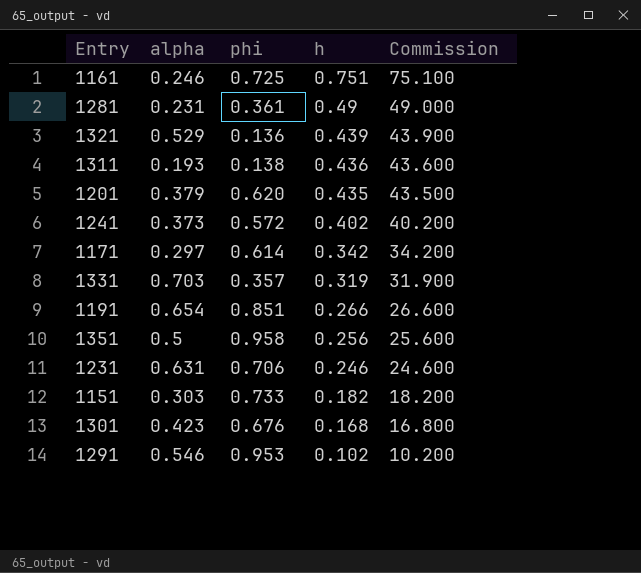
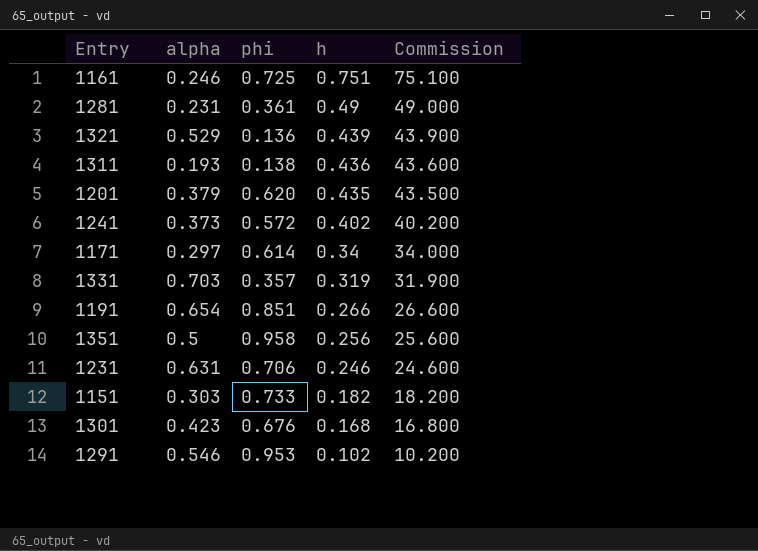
1171 | h: 0.342 -> 0.34
1171 | Commission: 34.200 -> 34.000

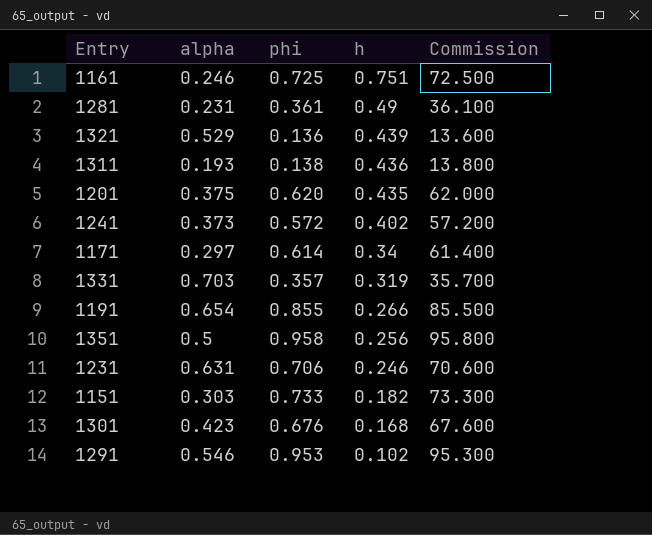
column Commission | formula: [h] * 100 -> [phi] * 100
1201 | alpha: 0.379 -> 0.375
1191 | phi: 0.851 -> 0.855

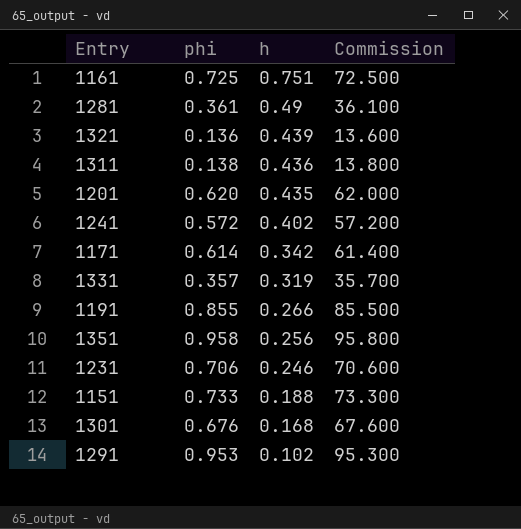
column alpha | position: 2 -> none
1171 | h: 0.34 -> 0.342
1151 | h: 0.182 -> 0.188

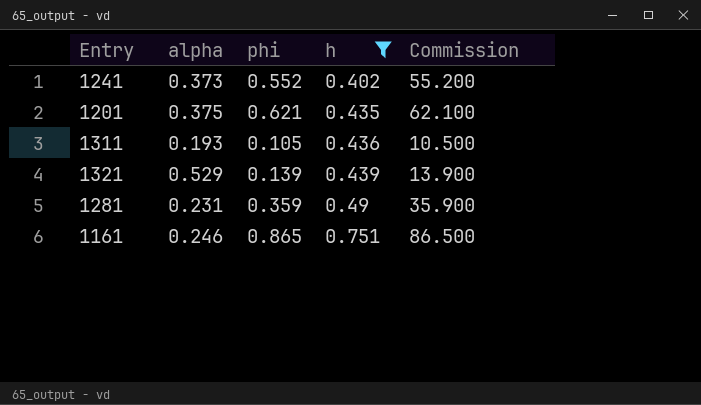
filter: none -> h >= 0.402
row order: h descending -> h ascending
column alpha | position: none -> 2
1241 | phi: 0.572 -> 0.552
1241 | Commission: 57.200 -> 55.200
1201 | phi: 0.620 -> 0.621
1201 | Commission: 62.000 -> 62.100
1311 | phi: 0.138 -> 0.105
1311 | Commission: 13.800 -> 10.500
1321 | phi: 0.136 -> 0.139
1321 | Commission: 13.600 -> 13.900
1281 | phi: 0.361 -> 0.359
1281 | Commission: 36.100 -> 35.900
1161 | phi: 0.725 -> 0.865
1161 | Commission: 72.500 -> 86.500

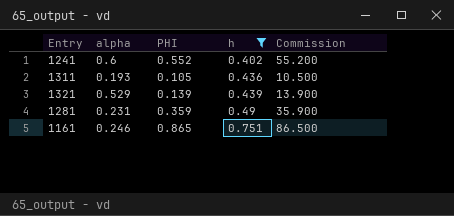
column name: phi -> PHI
row 1201: 0.375 | 0.621 | 0.435 | 62.100 -> none
1241 | alpha: 0.373 -> 0.6

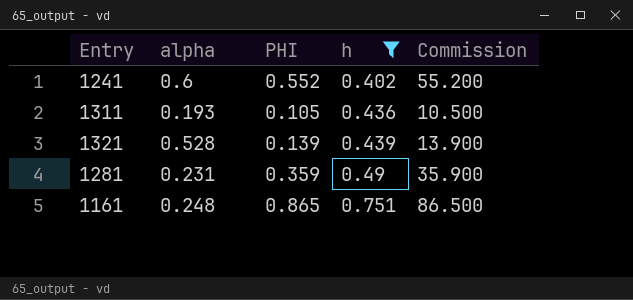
1321 | alpha: 0.529 -> 0.528
1161 | alpha: 0.246 -> 0.248

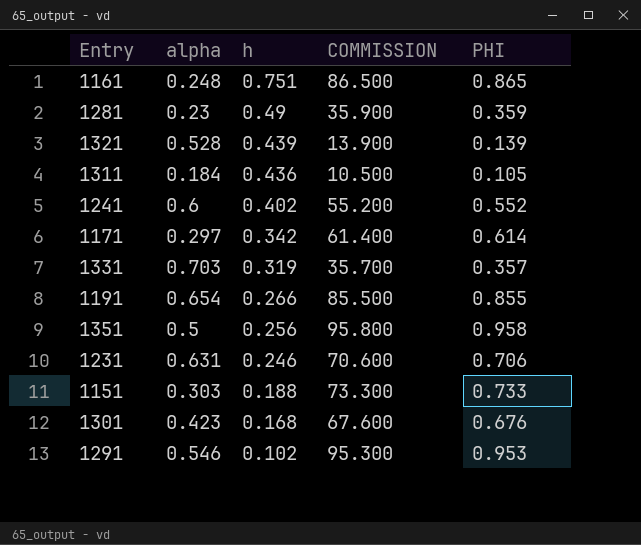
filter: h >= 0.402 -> none
row order: h ascending -> h descending
column name: Commission -> COMMISSION
column PHI | position: 3 -> 5
1281 | alpha: 0.231 -> 0.23
1311 | alpha: 0.193 -> 0.184

